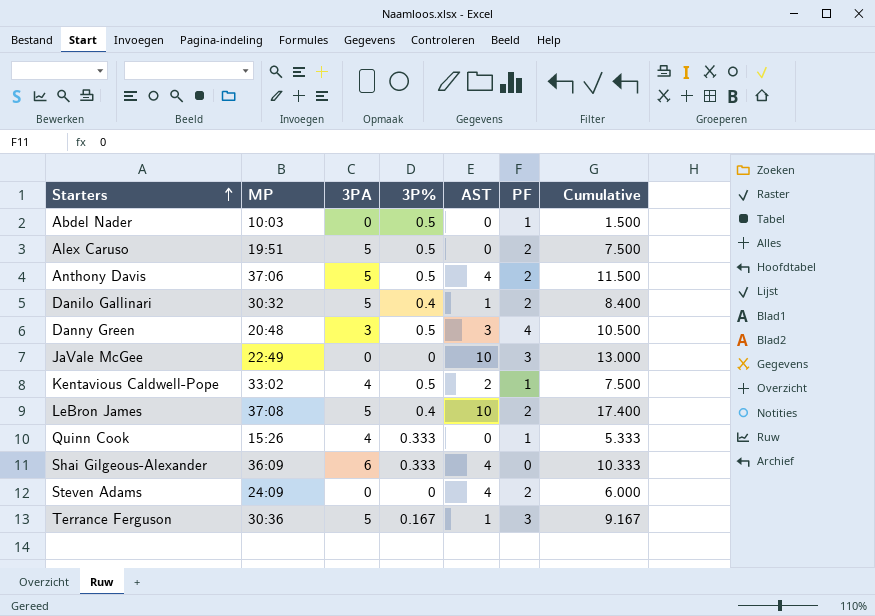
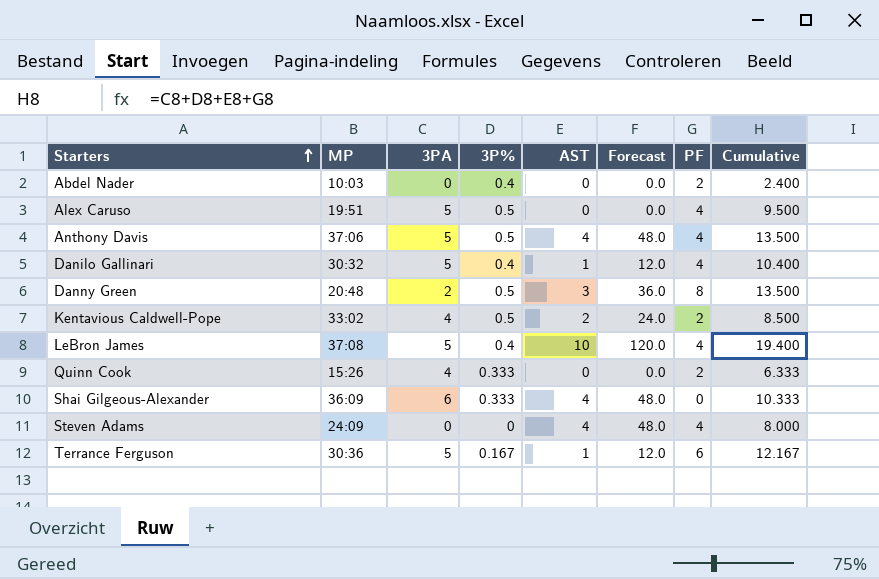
column Forecast | formula: none -> [AST] * 12
row JaVale McGee: 22:49 | 0 | 0 | 10 | 3 | 13.000 -> none
Abdel Nader | 3P%: 0.5 -> 0.4
Abdel Nader | PF: 1 -> 2
Abdel Nader | Cumulative: 1.500 -> 2.400
Alex Caruso | PF: 2 -> 4
Alex Caruso | Cumulative: 7.500 -> 9.500
Anthony Davis | PF: 2 -> 4
Anthony Davis | Cumulative: 11.500 -> 13.500
Danilo Gallinari | PF: 2 -> 4
Danilo Gallinari | Cumulative: 8.400 -> 10.400
Danny Green | 3PA: 3 -> 2
Danny Green | PF: 4 -> 8
Danny Green | Cumulative: 10.500 -> 13.500
Kentavious Caldwell-Pope | PF: 1 -> 2
Kentavious Caldwell-Pope | Cumulative: 7.500 -> 8.500
LeBron James | PF: 2 -> 4
LeBron James | Cumulative: 17.400 -> 19.400
Quinn Cook | PF: 1 -> 2
Quinn Cook | Cumulative: 5.333 -> 6.333
Steven Adams | PF: 2 -> 4
Steven Adams | Cumulative: 6.000 -> 8.000
Terrance Ferguson | PF: 3 -> 6
Terrance Ferguson | Cumulative: 9.167 -> 12.167

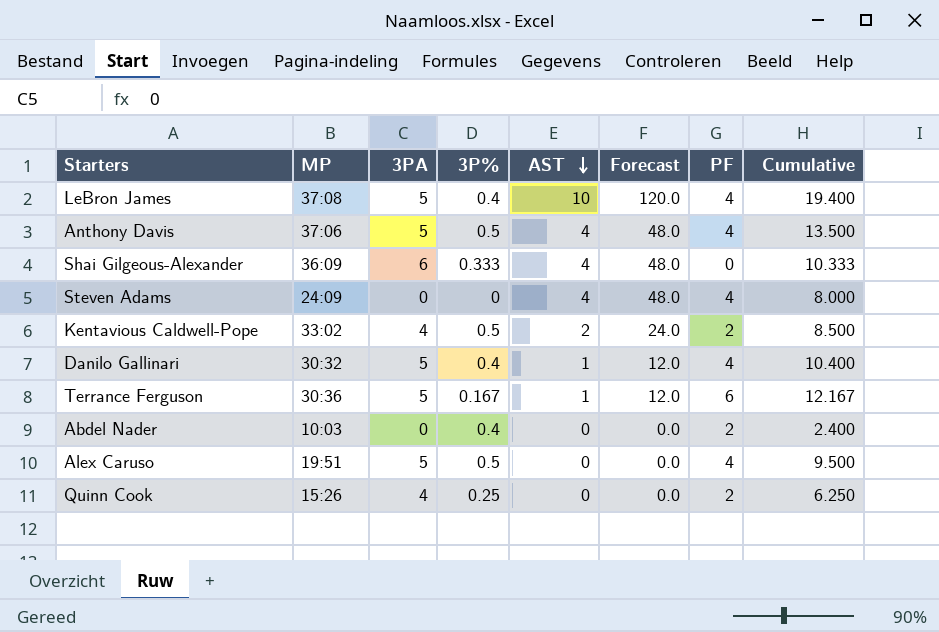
row order: Starters ascending -> AST descending
row Danny Green: 20:48 | 2 | 0.5 | 3 | 36.0 | 8 | 13.500 -> none
Quinn Cook | 3P%: 0.333 -> 0.25
Quinn Cook | Cumulative: 6.333 -> 6.250

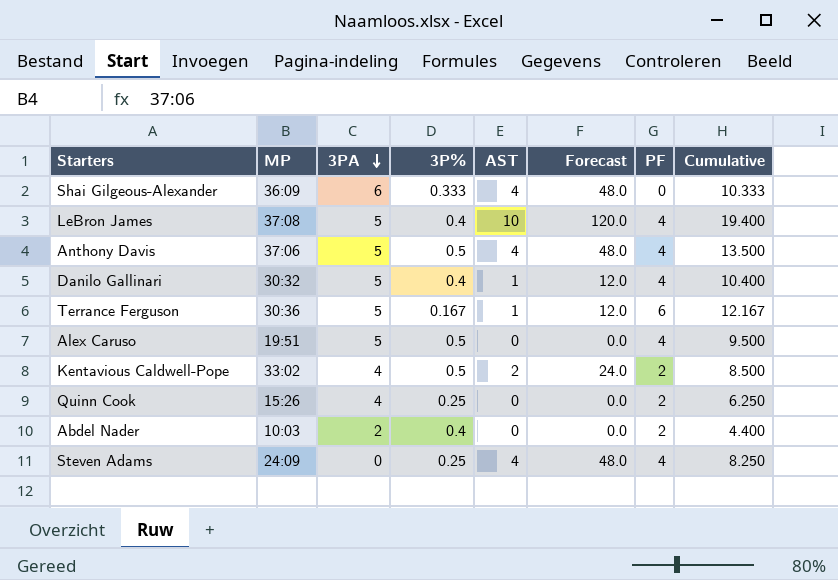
row order: AST descending -> 3PA descending
Abdel Nader | 3PA: 0 -> 2
Abdel Nader | Cumulative: 2.400 -> 4.400
Steven Adams | 3P%: 0 -> 0.25
Steven Adams | Cumulative: 8.000 -> 8.250

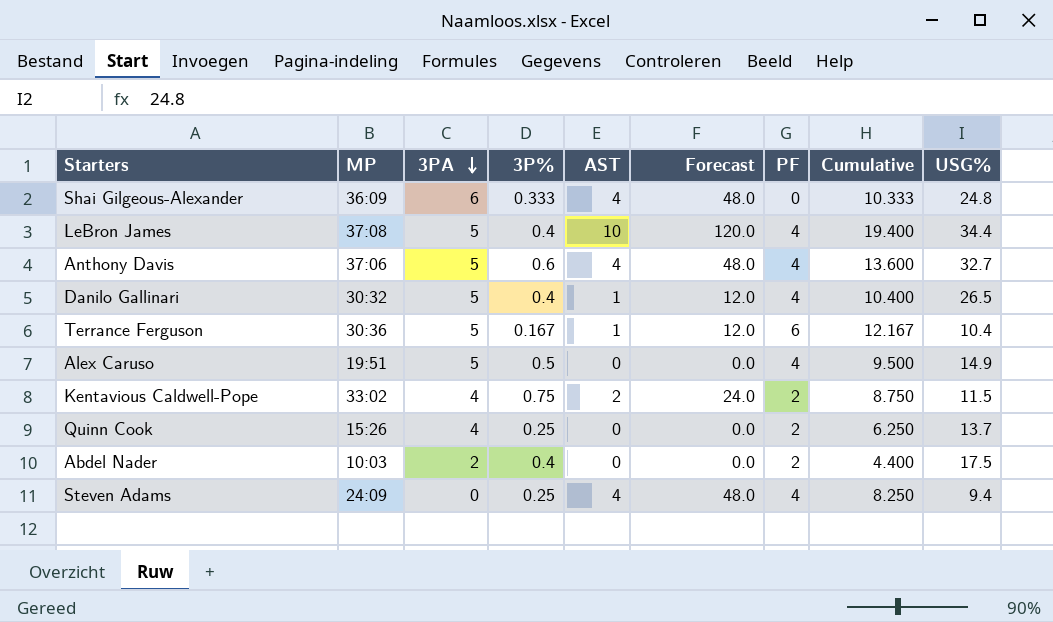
column USG% | position: none -> 9
Anthony Davis | 3P%: 0.5 -> 0.6
Anthony Davis | Cumulative: 13.500 -> 13.600
Kentavious Caldwell-Pope | 3P%: 0.5 -> 0.75
Kentavious Caldwell-Pope | Cumulative: 8.500 -> 8.750

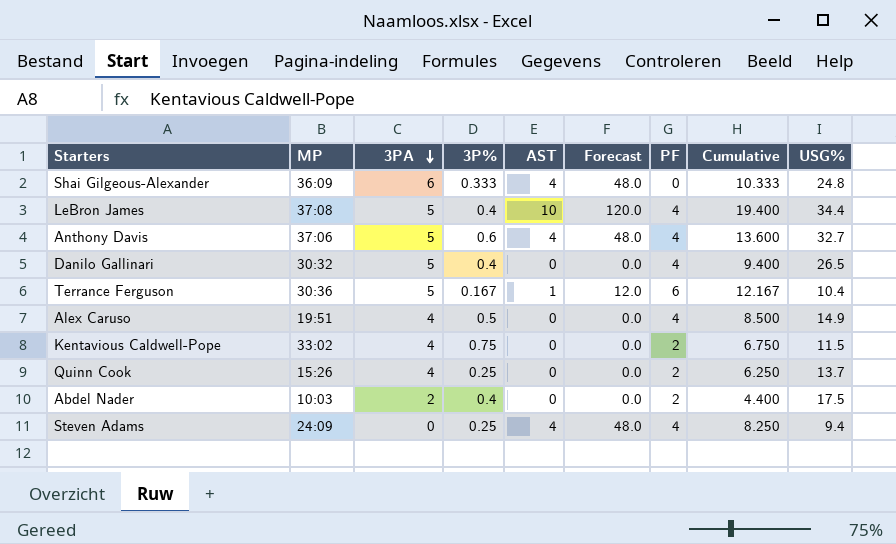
Danilo Gallinari | AST: 1 -> 0
Danilo Gallinari | Forecast: 12.0 -> 0.0
Danilo Gallinari | Cumulative: 10.400 -> 9.400
Alex Caruso | 3PA: 5 -> 4
Alex Caruso | Cumulative: 9.500 -> 8.500
Kentavious Caldwell-Pope | AST: 2 -> 0
Kentavious Caldwell-Pope | Forecast: 24.0 -> 0.0
Kentavious Caldwell-Pope | Cumulative: 8.750 -> 6.750

